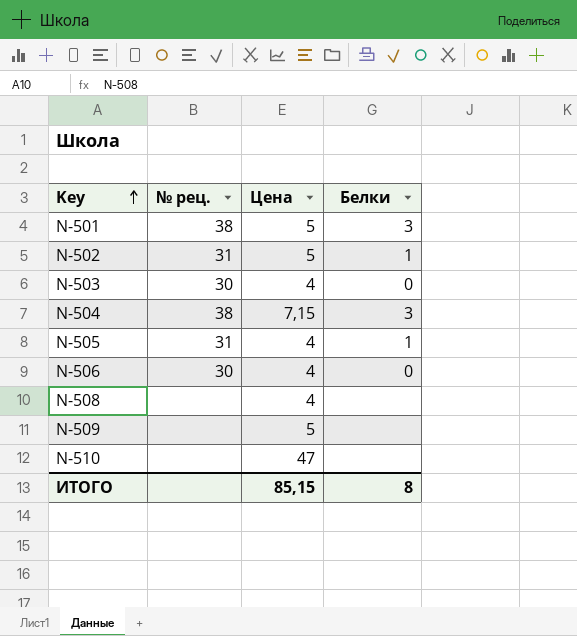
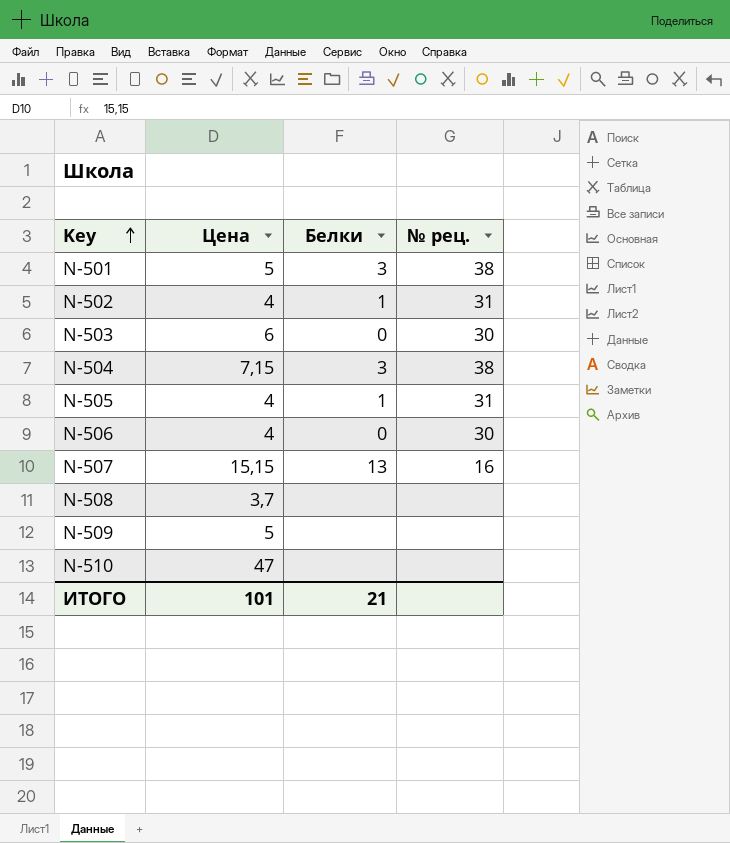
column № рец. | position: 2 -> 4
N-502 | Цена: 5 -> 4
N-503 | Цена: 4 -> 6
row N-507: none -> 15,15 | 13 | 16
N-508 | Цена: 4 -> 3,7
ИТОГО | Цена: 85,15 -> 101
ИТОГО | Белки: 8 -> 21

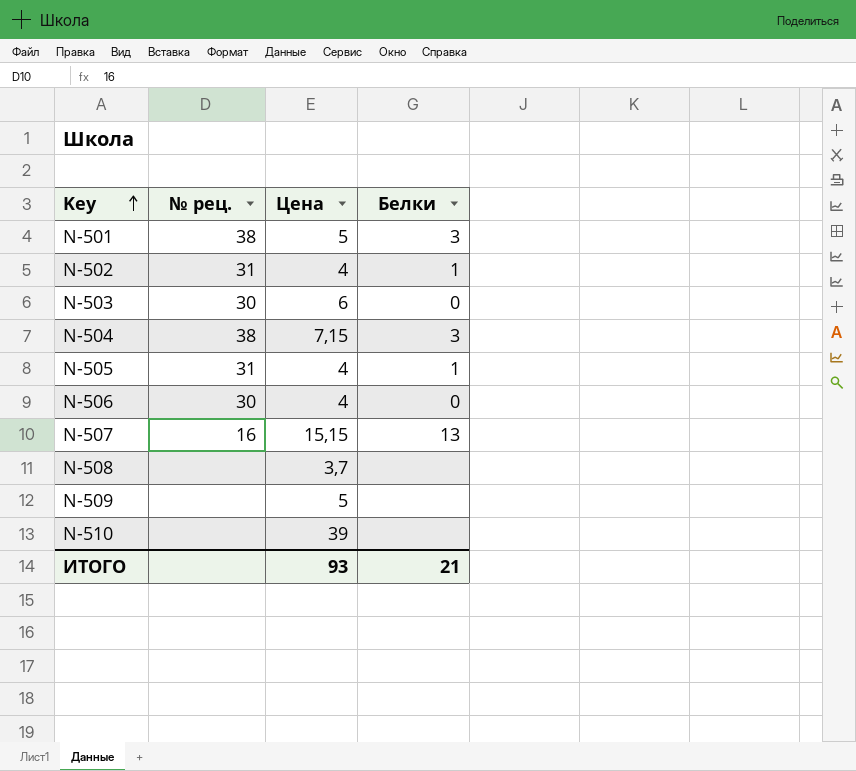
column № рец. | position: 4 -> 2
N-510 | Цена: 47 -> 39
ИТОГО | Цена: 101 -> 93

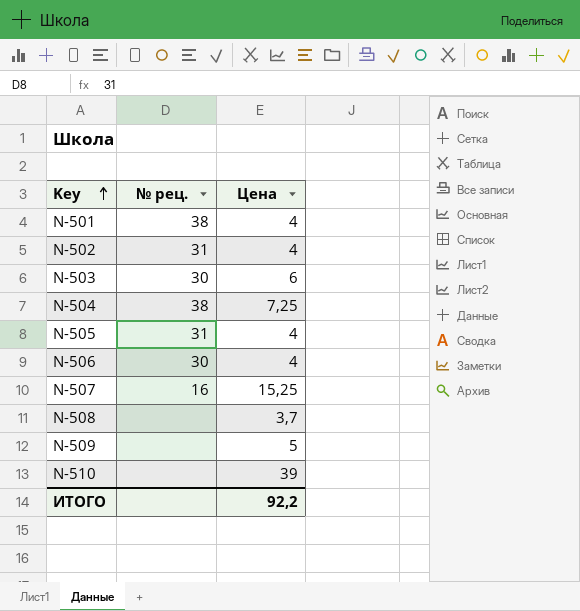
column Белки | position: 4 -> none
N-501 | Цена: 5 -> 4
N-504 | Цена: 7,15 -> 7,25
N-507 | Цена: 15,15 -> 15,25
ИТОГО | Цена: 93 -> 92,2

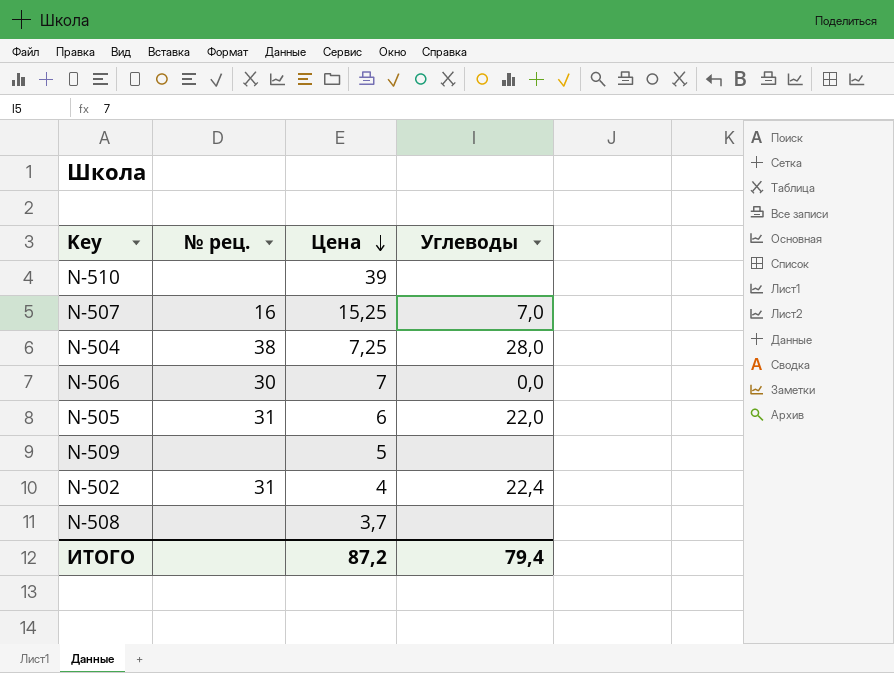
row order: Key ascending -> Цена descending
column Углеводы | position: none -> 4
row N-501: 38 | 4 -> none
row N-503: 30 | 6 -> none
N-506 | Цена: 4 -> 7
N-505 | Цена: 4 -> 6
ИТОГО | Цена: 92,2 -> 87,2

